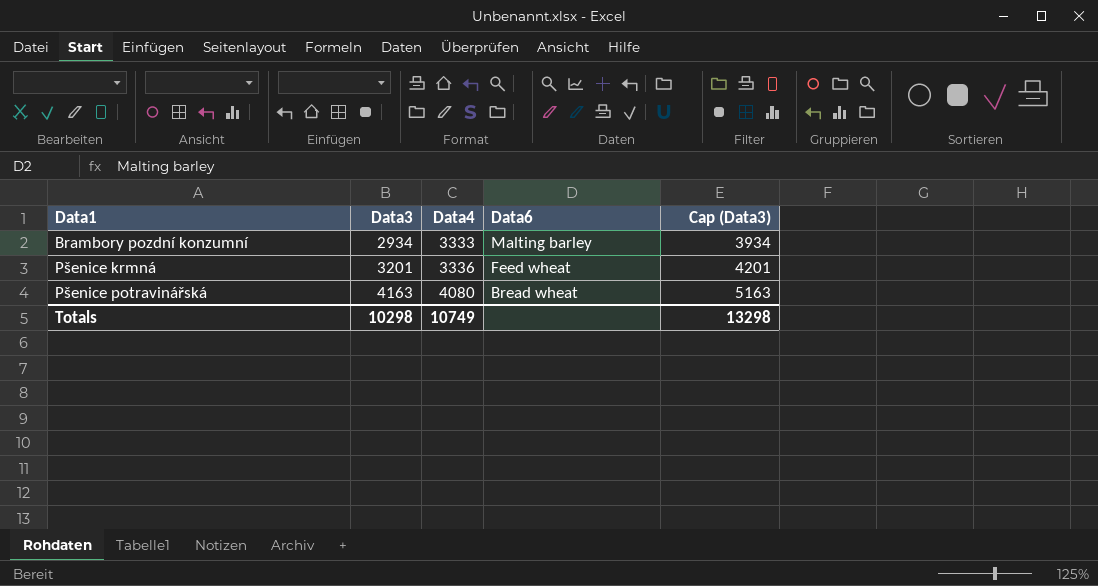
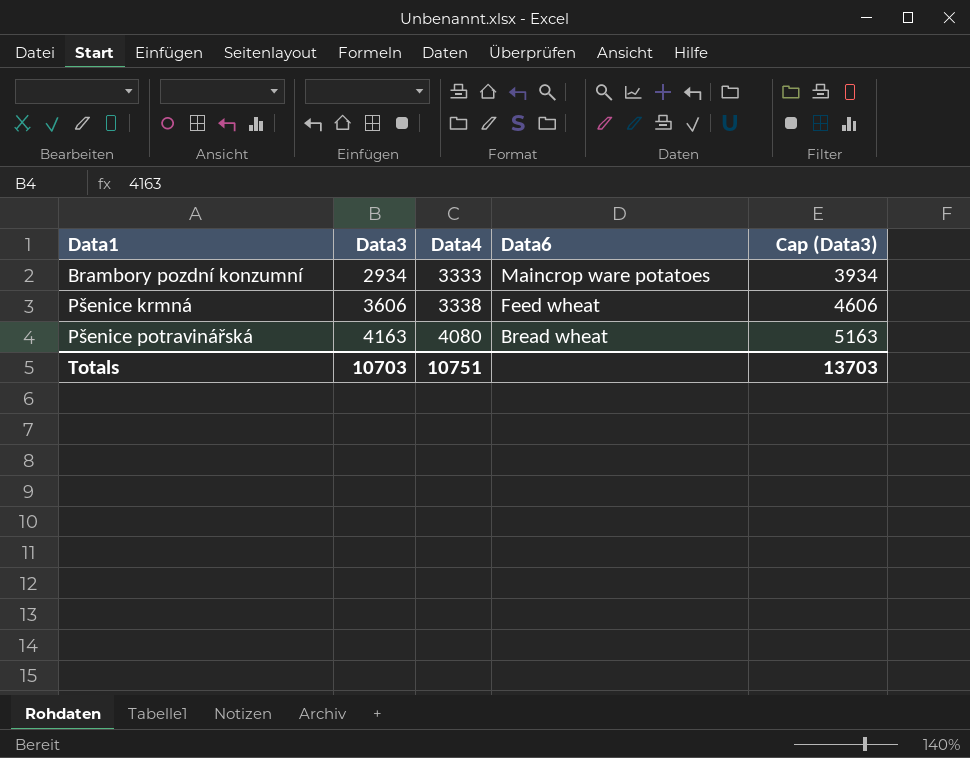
Brambory pozdní konzumní | Data6: Malting barley -> Maincrop ware potatoes
Pšenice krmná | Data3: 3201 -> 3606
Pšenice krmná | Data4: 3336 -> 3338
Pšenice krmná | Cap (Data3): 4201 -> 4606
Totals | Data3: 10298 -> 10703
Totals | Data4: 10749 -> 10751
Totals | Cap (Data3): 13298 -> 13703

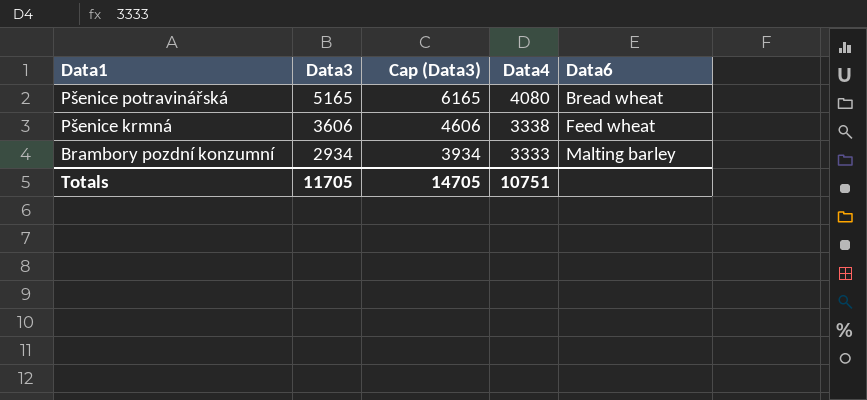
row order: Data1 ascending -> Data1 descending
column Cap (Data3) | position: 5 -> 3
Pšenice potravinářská | Data3: 4163 -> 5165
Pšenice potravinářská | Cap (Data3): 5163 -> 6165
Brambory pozdní konzumní | Data6: Maincrop ware potatoes -> Malting barley
Totals | Data3: 10703 -> 11705
Totals | Cap (Data3): 13703 -> 14705

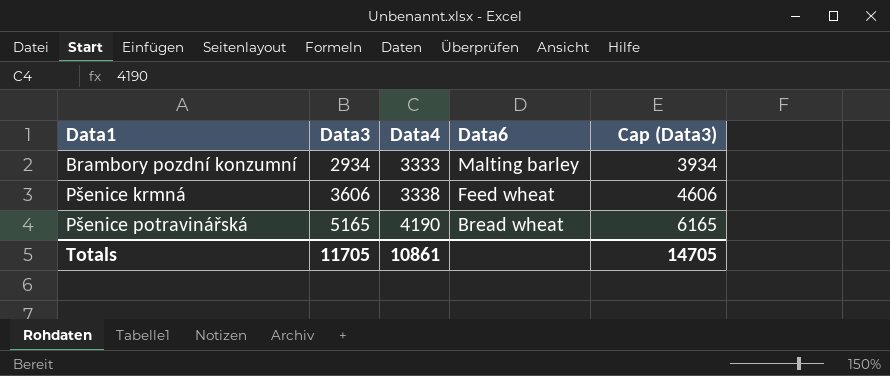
row order: Data1 descending -> Data1 ascending
column Cap (Data3) | position: 3 -> 5
Pšenice potravinářská | Data4: 4080 -> 4190
Totals | Data4: 10751 -> 10861

